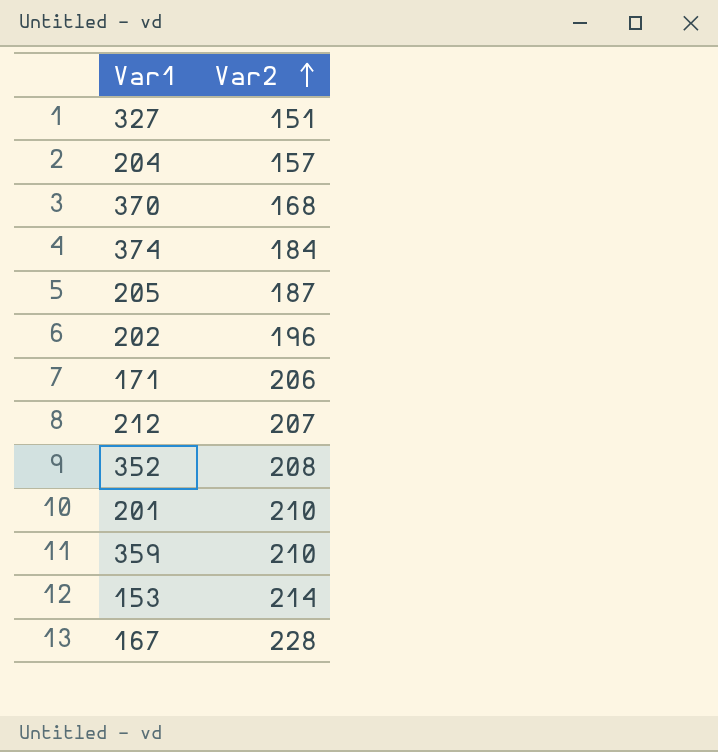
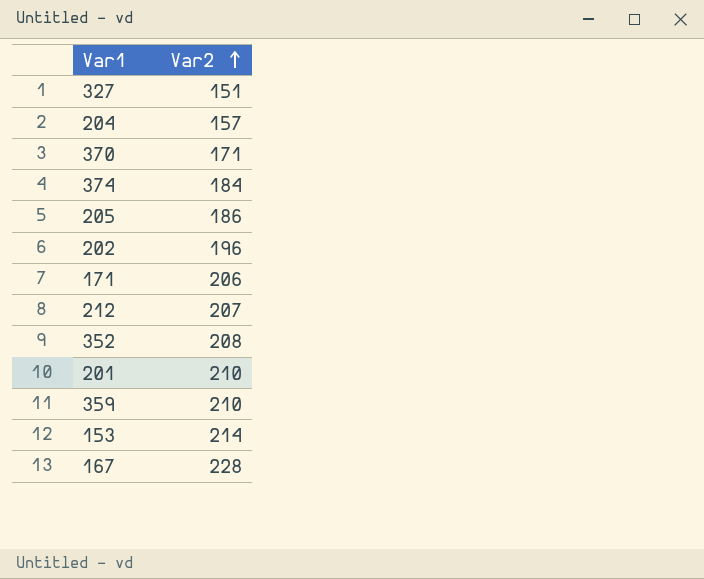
370 | Var2: 168 -> 171
205 | Var2: 187 -> 186

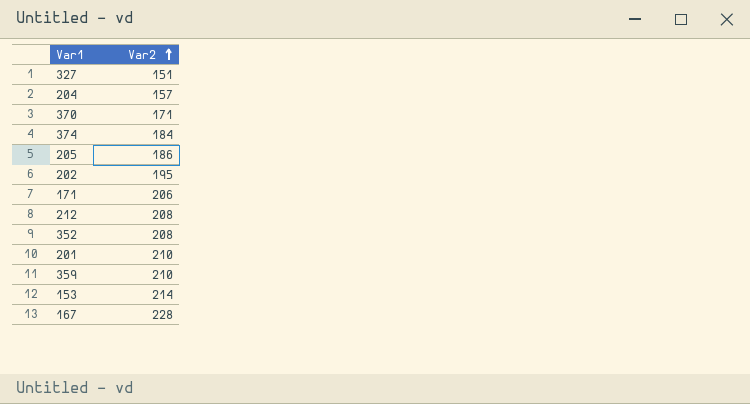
202 | Var2: 196 -> 195
212 | Var2: 207 -> 208

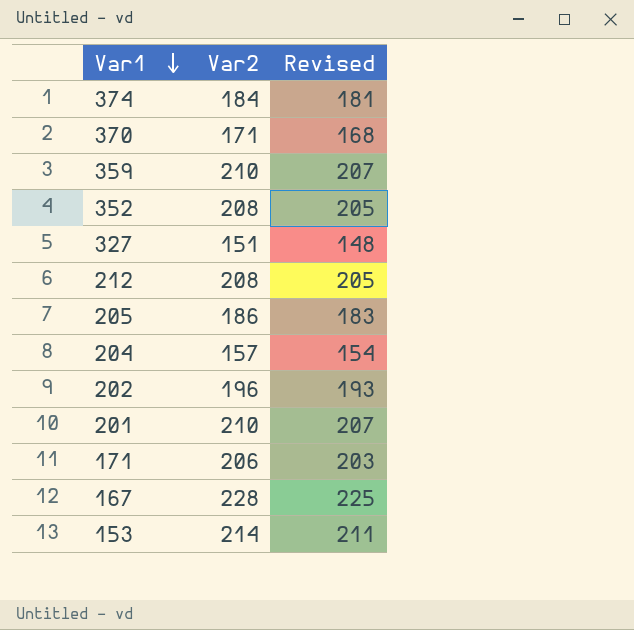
row order: Var2 ascending -> Var1 descending
column Revised | formula: none -> [Var2] - 3
202 | Var2: 195 -> 196

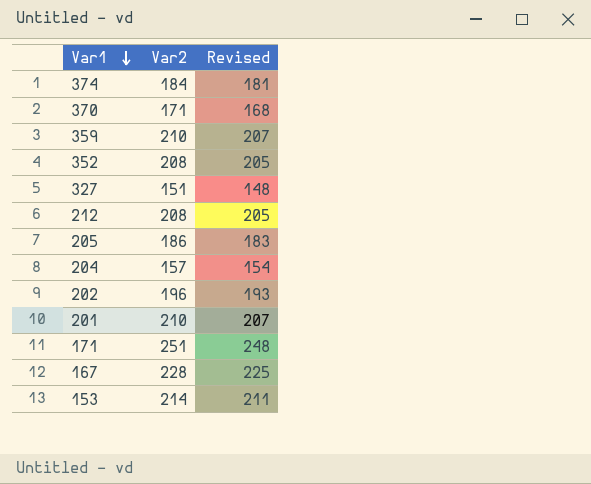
171 | Var2: 206 -> 251
171 | Revised: 203 -> 248

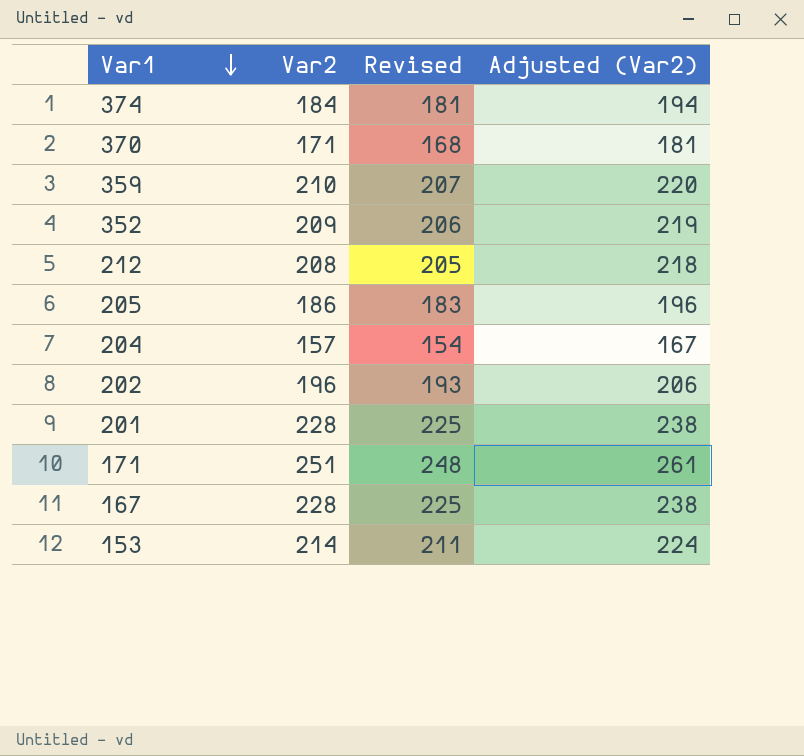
column Adjusted (Var2) | formula: none -> [Var2] + 10
row 327: 151 | 148 -> none
352 | Var2: 208 -> 209
352 | Revised: 205 -> 206
201 | Var2: 210 -> 228
201 | Revised: 207 -> 225

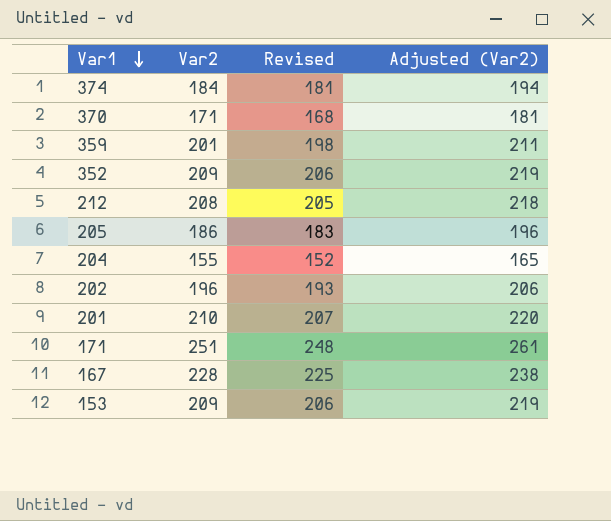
359 | Var2: 210 -> 201
359 | Revised: 207 -> 198
359 | Adjusted (Var2): 220 -> 211
204 | Var2: 157 -> 155
204 | Revised: 154 -> 152
204 | Adjusted (Var2): 167 -> 165
201 | Var2: 228 -> 210
201 | Revised: 225 -> 207
201 | Adjusted (Var2): 238 -> 220
153 | Var2: 214 -> 209
153 | Revised: 211 -> 206
153 | Adjusted (Var2): 224 -> 219

